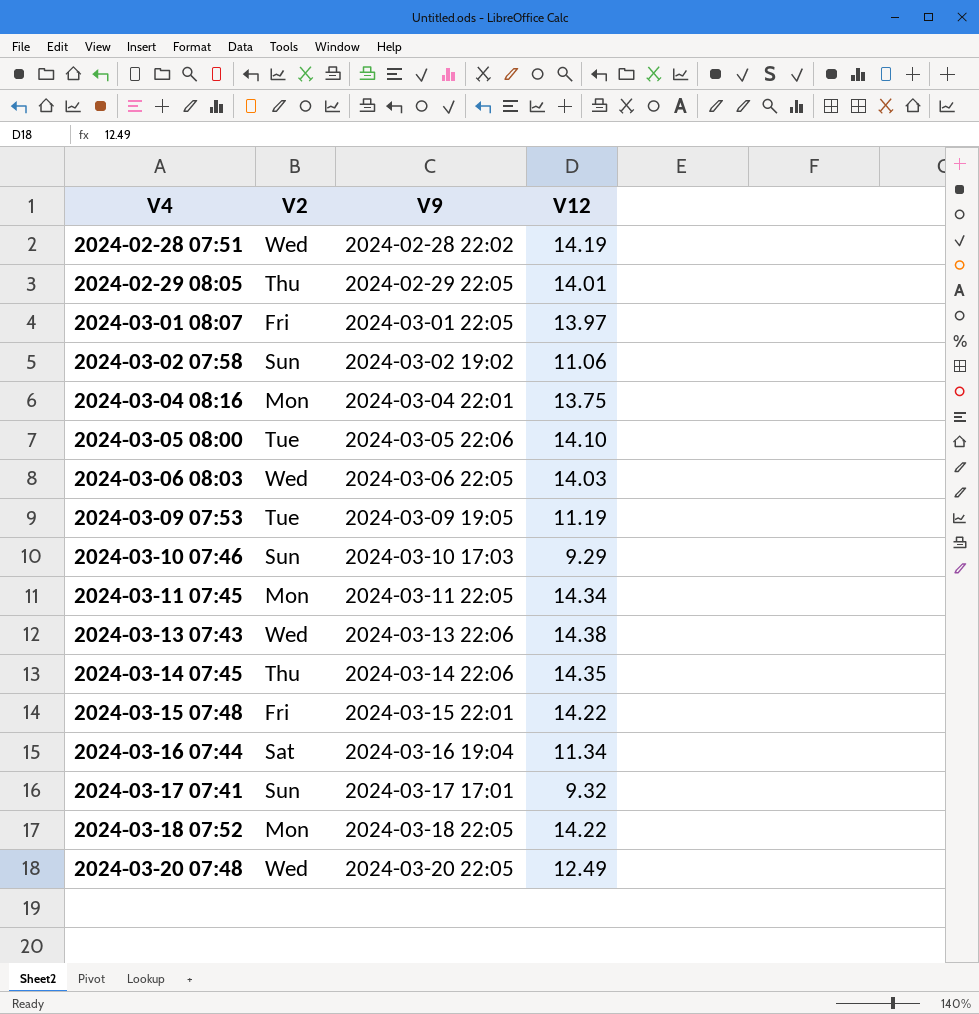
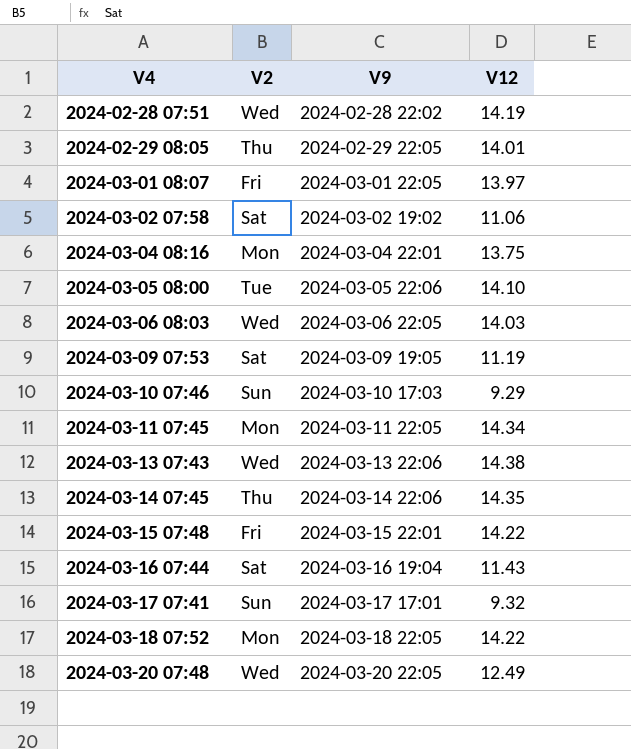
2024-03-02 07:58 | V2: Sun -> Sat
2024-03-09 07:53 | V2: Tue -> Sat
2024-03-16 07:44 | V12: 11.34 -> 11.43

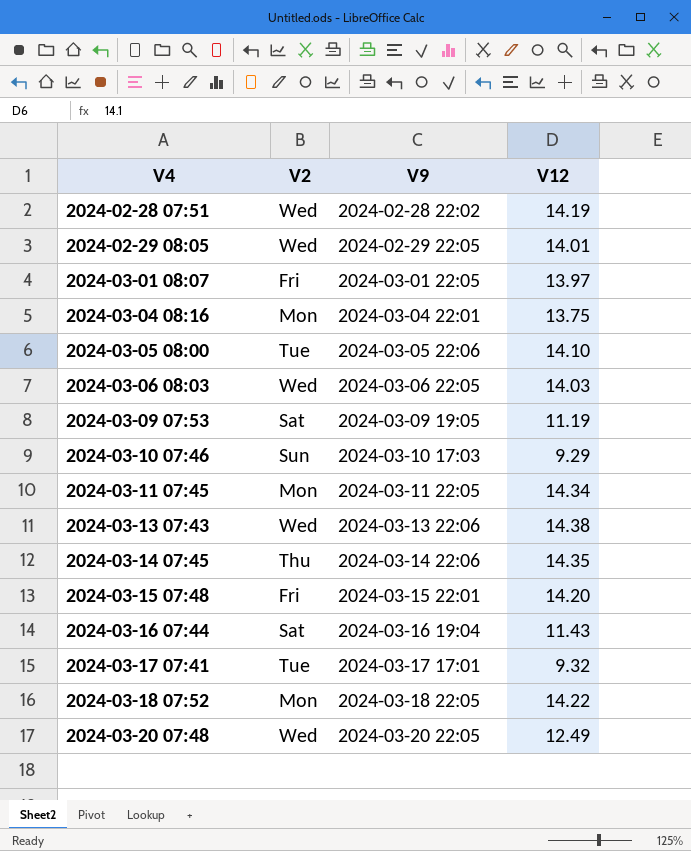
row 2024-03-02 07:58: Sat | 2024-03-02 19:02 | 11.06 -> none
2024-02-29 08:05 | V2: Thu -> Wed
2024-03-15 07:48 | V12: 14.22 -> 14.20
2024-03-17 07:41 | V2: Sun -> Tue

